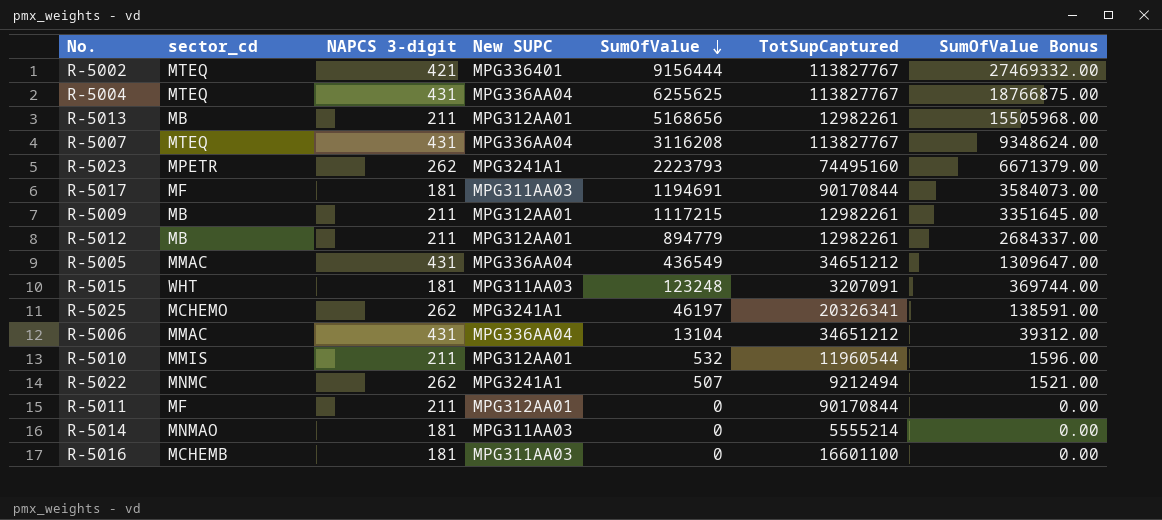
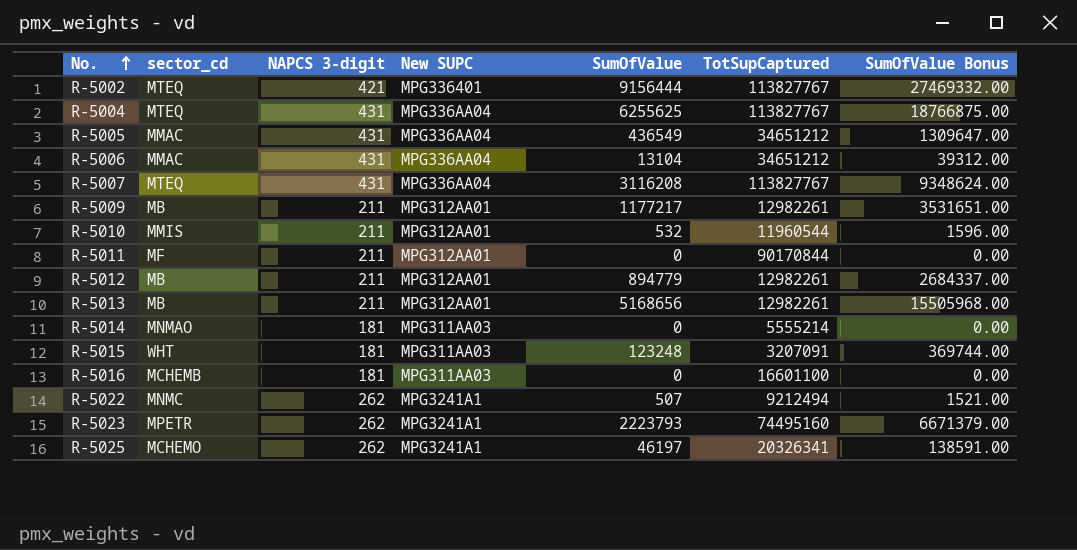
row order: SumOfValue descending -> No. ascending
row R-5017: MF | 181 | MPG311AA03 | 1194691 | 90170844 | 3584073.00 -> none
R-5009 | SumOfValue: 1117215 -> 1177217
R-5009 | SumOfValue Bonus: 3351645.00 -> 3531651.00

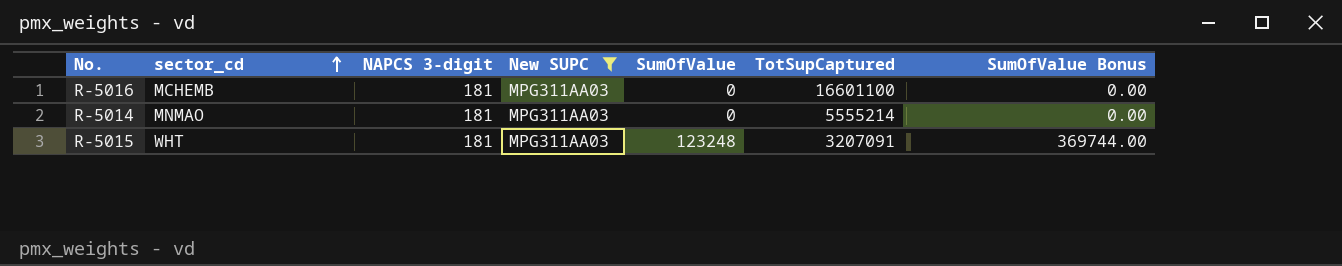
filter: none -> New SUPC = MPG311AA03
row order: No. ascending -> sector_cd ascending

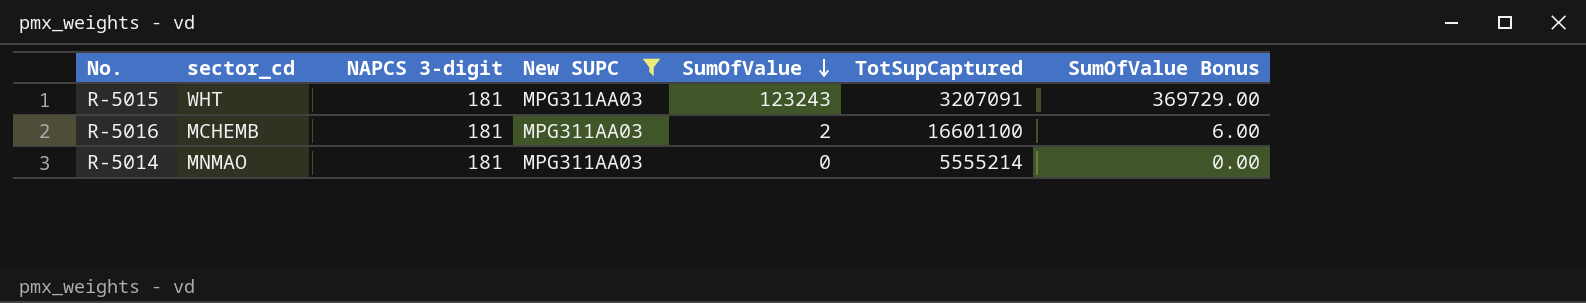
row order: sector_cd ascending -> SumOfValue descending
R-5015 | SumOfValue: 123248 -> 123243
R-5015 | SumOfValue Bonus: 369744.00 -> 369729.00
R-5016 | SumOfValue: 0 -> 2
R-5016 | SumOfValue Bonus: 0.00 -> 6.00

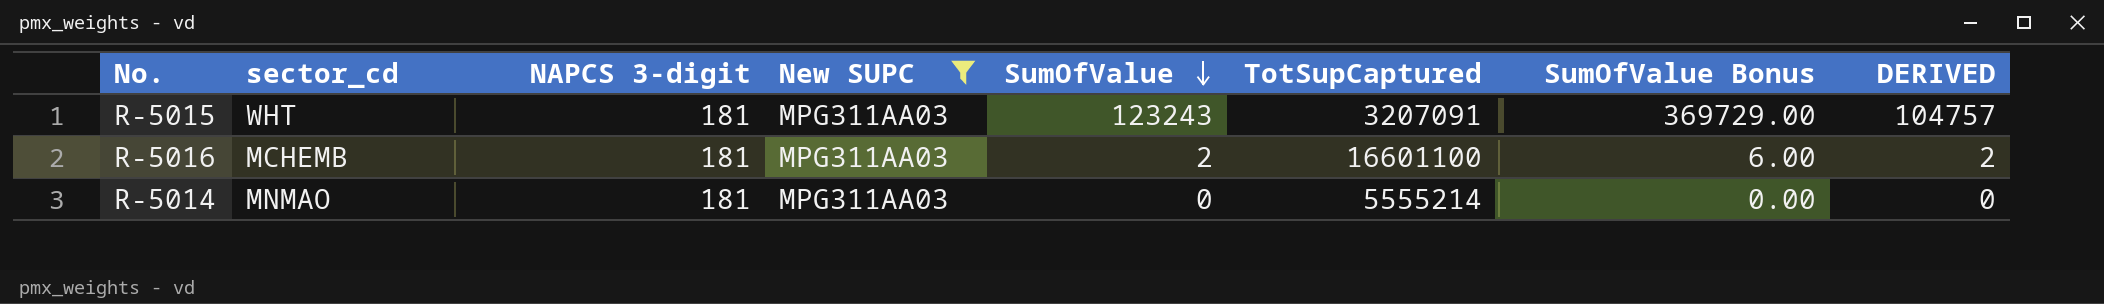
column DERIVED | formula: none -> [SumOfValue] * 0.85

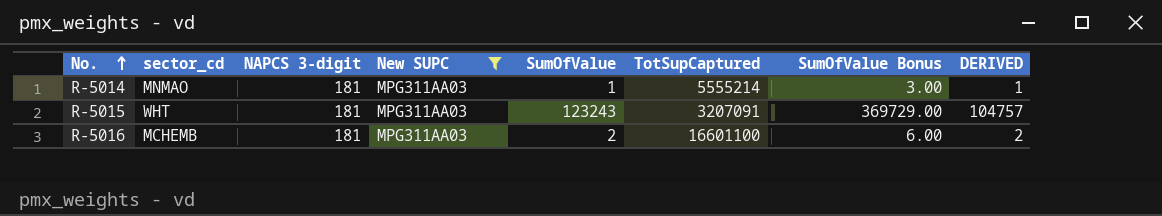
row order: SumOfValue descending -> No. ascending
R-5014 | SumOfValue: 0 -> 1
R-5014 | SumOfValue Bonus: 0.00 -> 3.00
R-5014 | DERIVED: 0 -> 1

